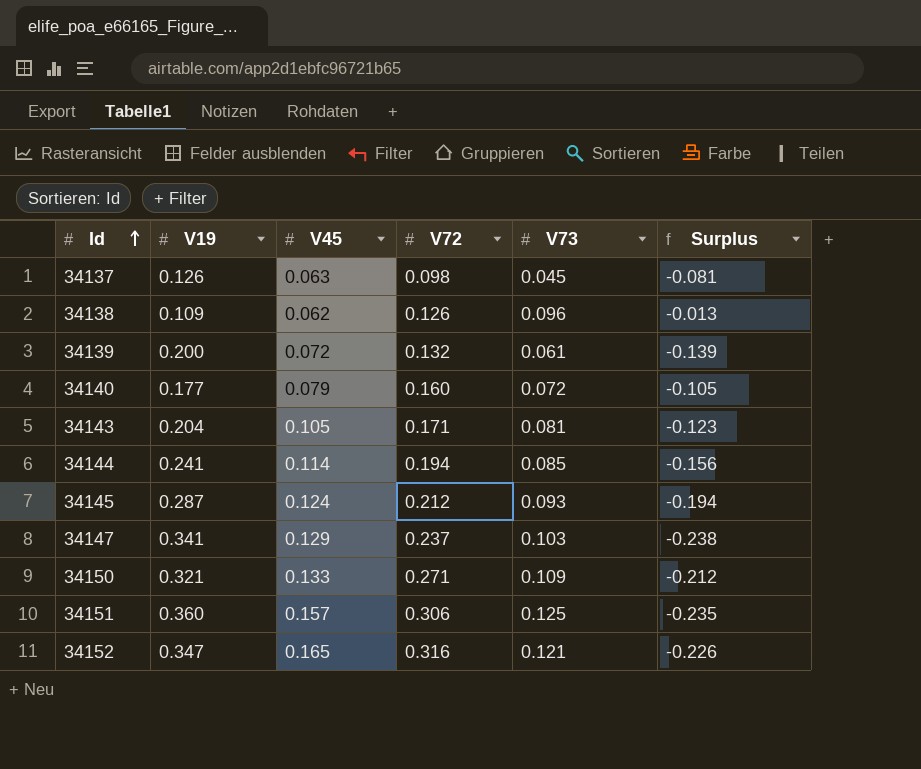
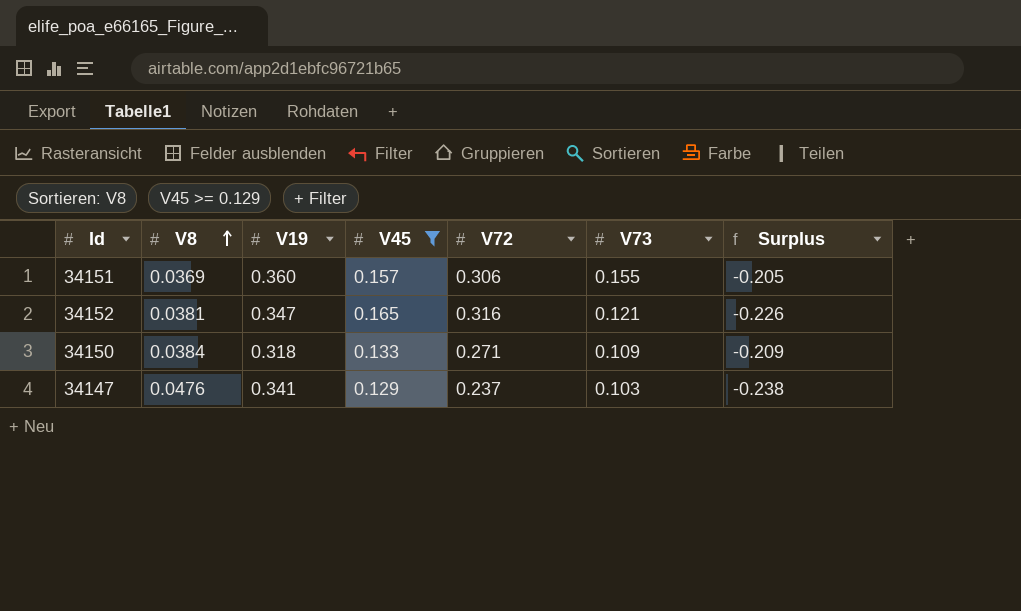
filter: none -> V45 >= 0.129
row order: Id ascending -> V8 ascending
column V8 | position: none -> 2
34151 | V73: 0.125 -> 0.155
34151 | Surplus: -0.235 -> -0.205
34150 | V19: 0.321 -> 0.318
34150 | Surplus: -0.212 -> -0.209

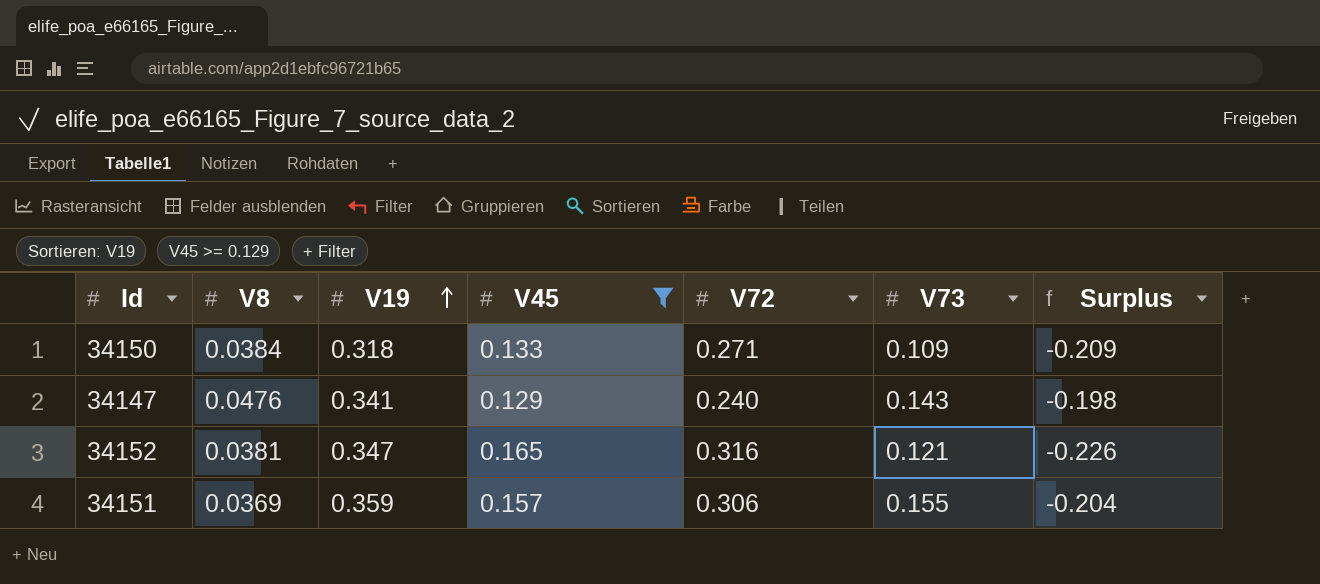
row order: V8 ascending -> V19 ascending
34147 | V72: 0.237 -> 0.240
34147 | V73: 0.103 -> 0.143
34147 | Surplus: -0.238 -> -0.198
34151 | V19: 0.360 -> 0.359
34151 | Surplus: -0.205 -> -0.204

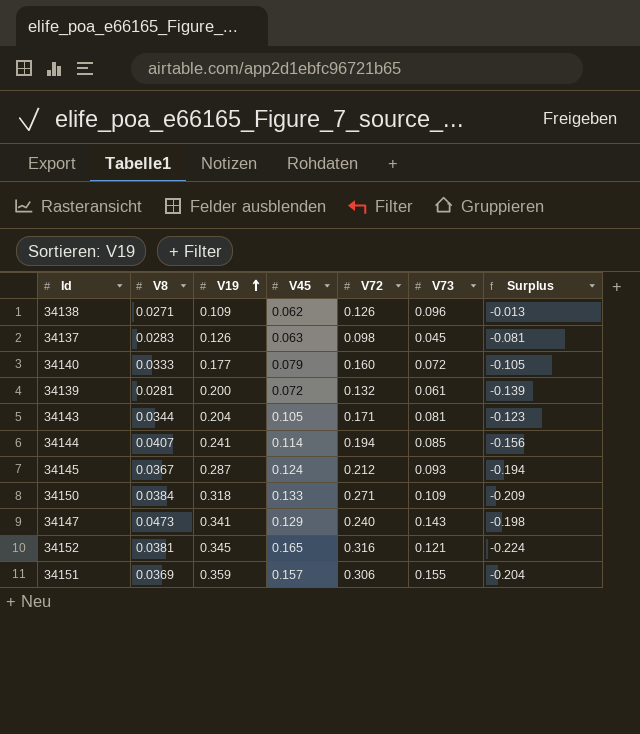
filter: V45 >= 0.129 -> none
34147 | V8: 0.0476 -> 0.0473
34152 | V19: 0.347 -> 0.345
34152 | Surplus: -0.226 -> -0.224

